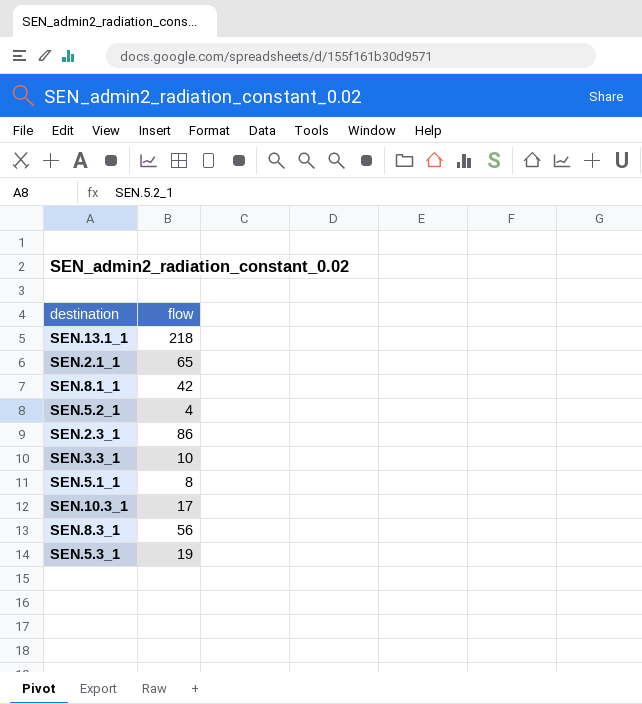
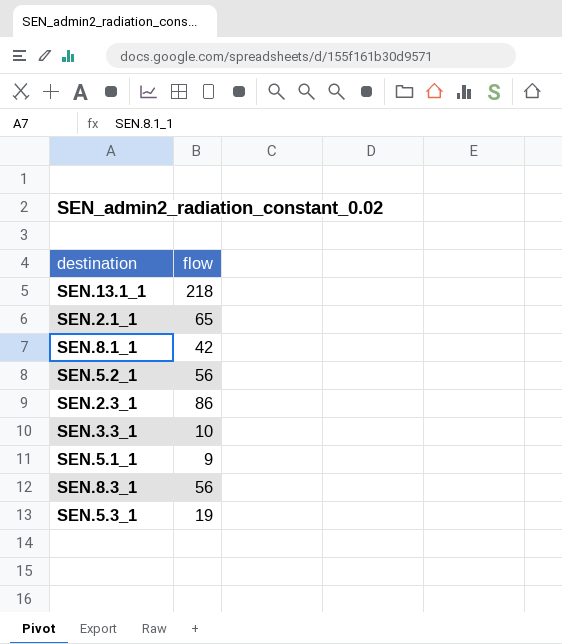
row SEN.10.3_1: 17 -> none
SEN.5.2_1 | flow: 4 -> 56
SEN.5.1_1 | flow: 8 -> 9

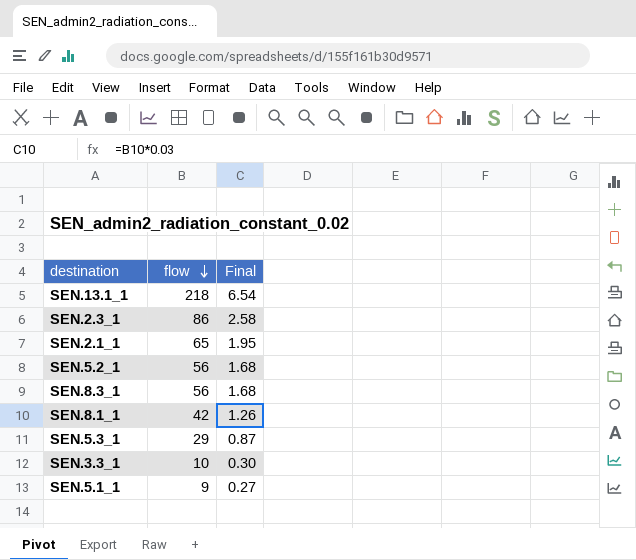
row order: none -> flow descending
column Final | formula: none -> [flow] * 0.03
SEN.5.3_1 | flow: 19 -> 29

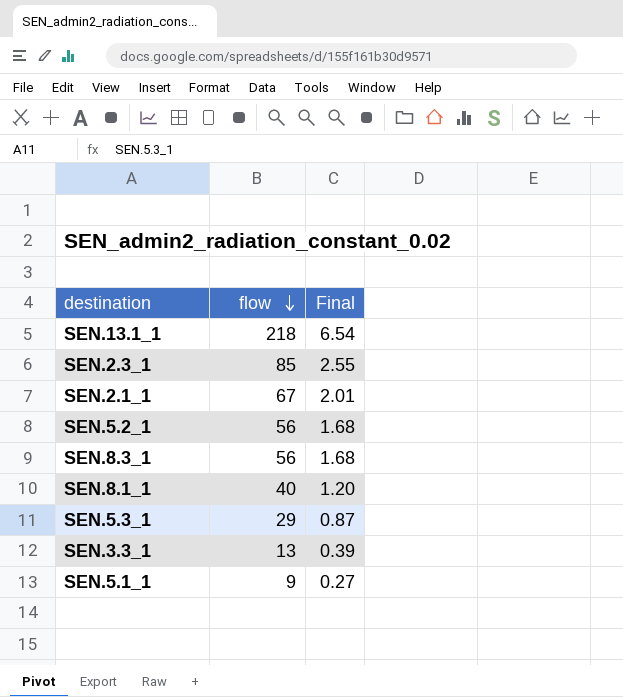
SEN.2.3_1 | flow: 86 -> 85
SEN.2.3_1 | Final: 2.58 -> 2.55
SEN.2.1_1 | flow: 65 -> 67
SEN.2.1_1 | Final: 1.95 -> 2.01
SEN.8.1_1 | flow: 42 -> 40
SEN.8.1_1 | Final: 1.26 -> 1.20
SEN.3.3_1 | flow: 10 -> 13
SEN.3.3_1 | Final: 0.30 -> 0.39

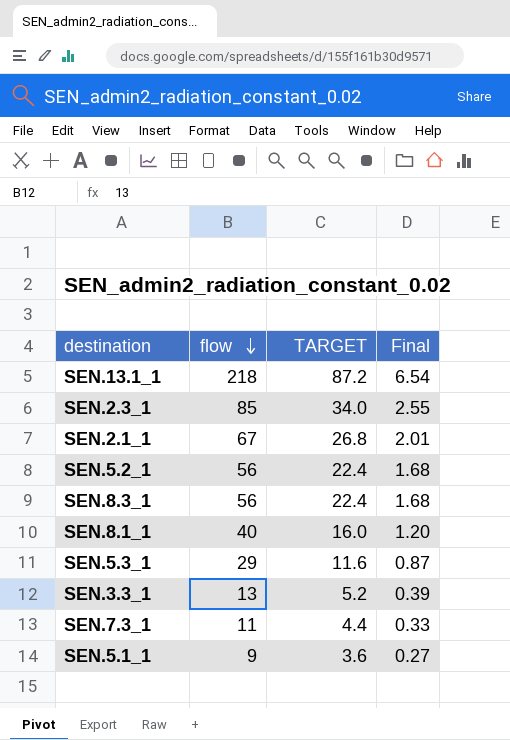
column TARGET | formula: none -> [flow] * 0.4
row SEN.7.3_1: none -> 11 | 4.4 | 0.33

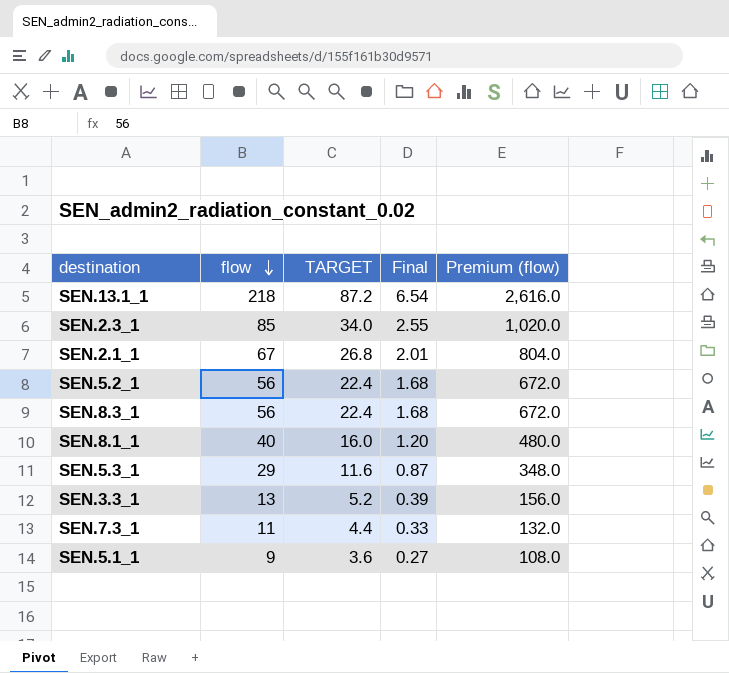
column Premium (flow) | formula: none -> [flow] * 12

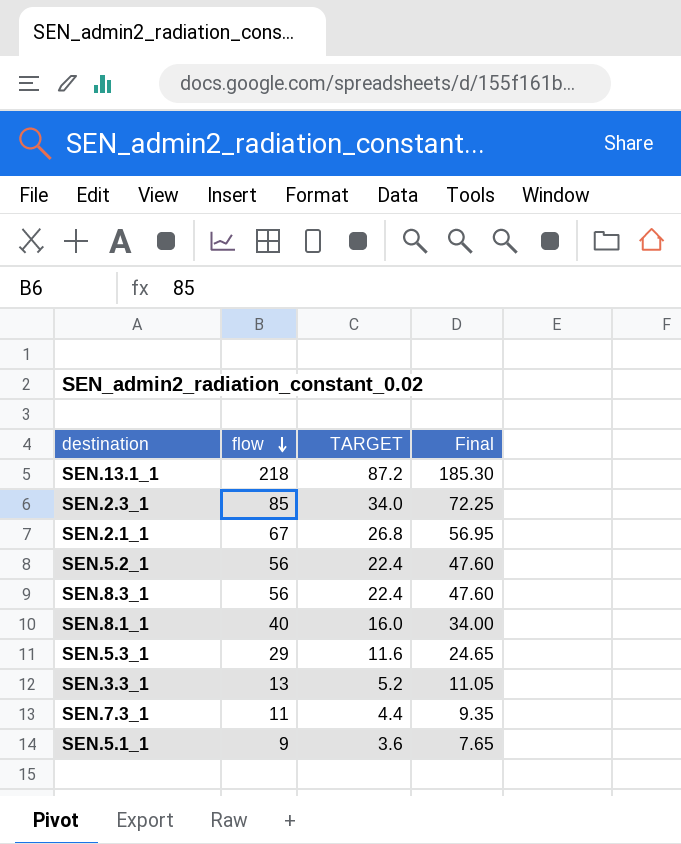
column Premium (flow) | formula: [flow] * 12 -> none
column Final | formula: [flow] * 0.03 -> [flow] * 0.85

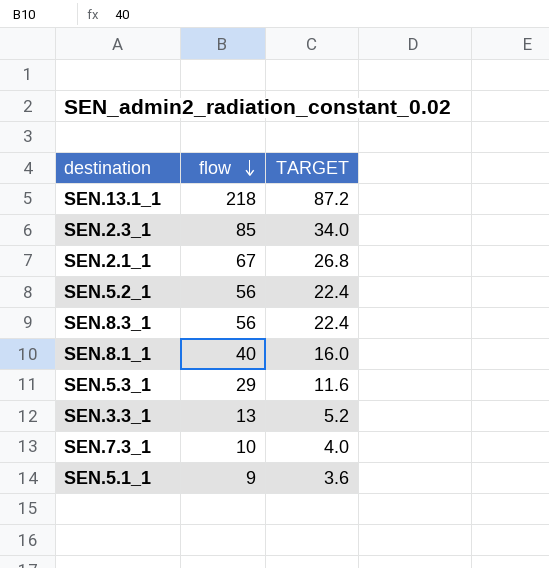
column Final | formula: [flow] * 0.85 -> none
SEN.7.3_1 | flow: 11 -> 10
SEN.7.3_1 | TARGET: 4.4 -> 4.0

